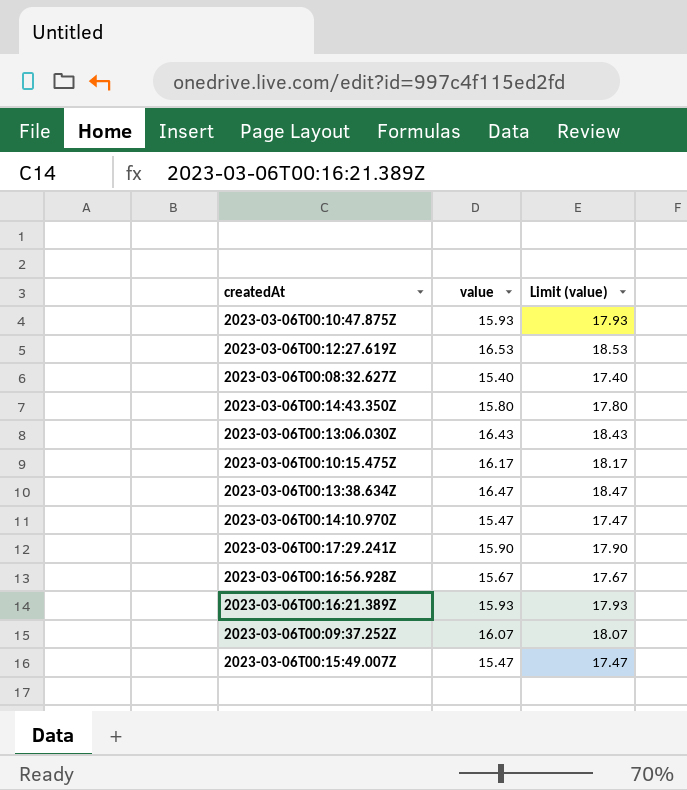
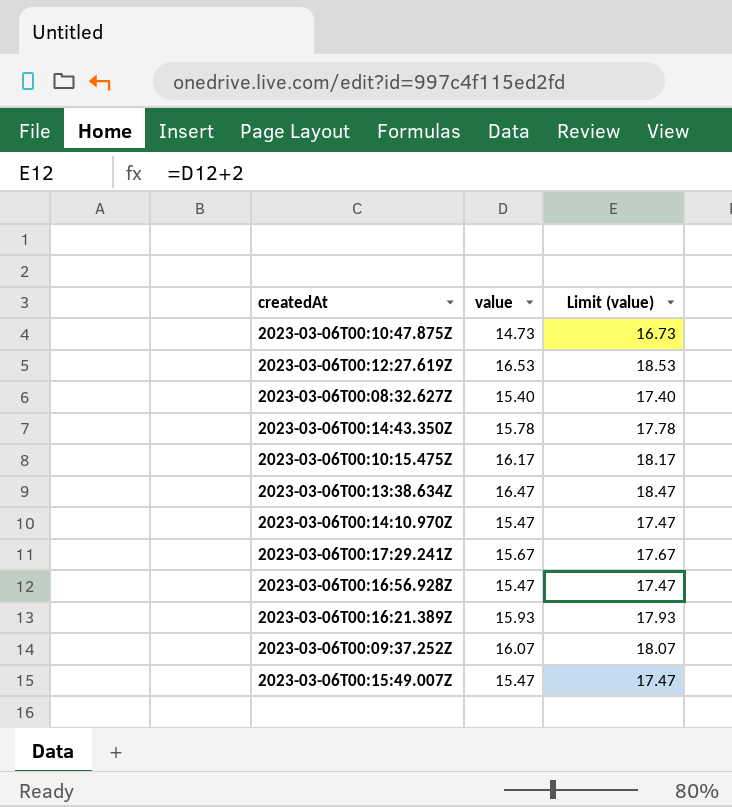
row 2023-03-06T00:13:06.030Z: 16.43 | 18.43 -> none
2023-03-06T00:10:47.875Z | value: 15.93 -> 14.73
2023-03-06T00:10:47.875Z | Limit (value): 17.93 -> 16.73
2023-03-06T00:14:43.350Z | value: 15.80 -> 15.78
2023-03-06T00:14:43.350Z | Limit (value): 17.80 -> 17.78
2023-03-06T00:17:29.241Z | value: 15.90 -> 15.67
2023-03-06T00:17:29.241Z | Limit (value): 17.90 -> 17.67
2023-03-06T00:16:56.928Z | value: 15.67 -> 15.47
2023-03-06T00:16:56.928Z | Limit (value): 17.67 -> 17.47

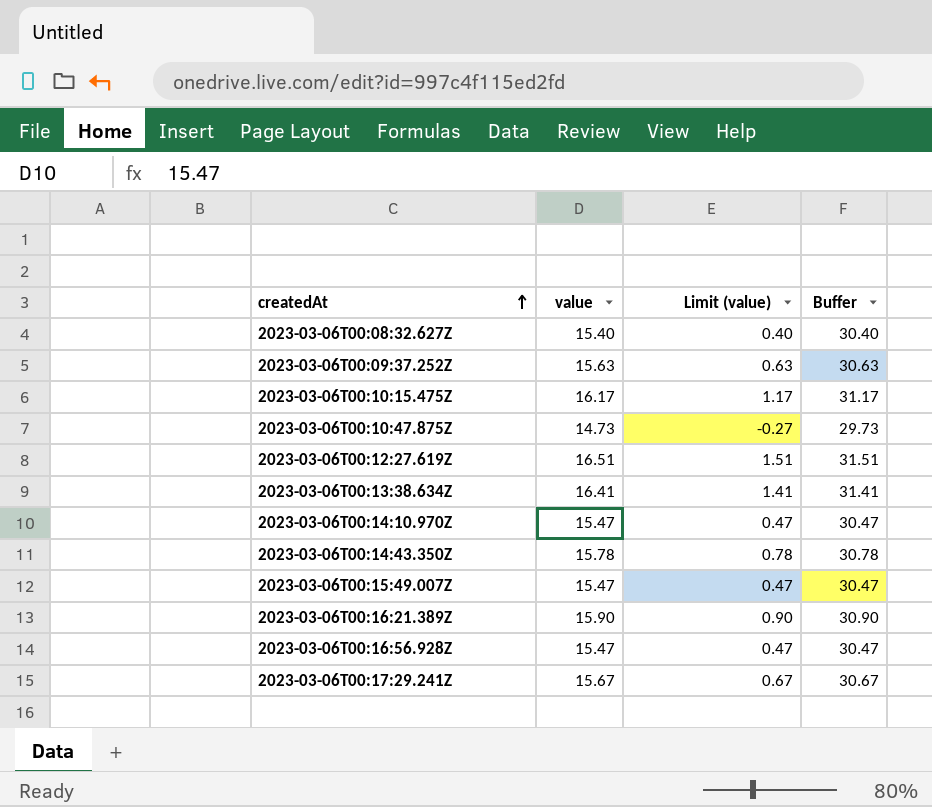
row order: none -> createdAt ascending
column Limit (value) | formula: [value] + 2 -> [value] - 15
column Buffer | formula: none -> [value] + 15
2023-03-06T00:09:37.252Z | value: 16.07 -> 15.63
2023-03-06T00:12:27.619Z | value: 16.53 -> 16.51
2023-03-06T00:13:38.634Z | value: 16.47 -> 16.41
2023-03-06T00:16:21.389Z | value: 15.93 -> 15.90

